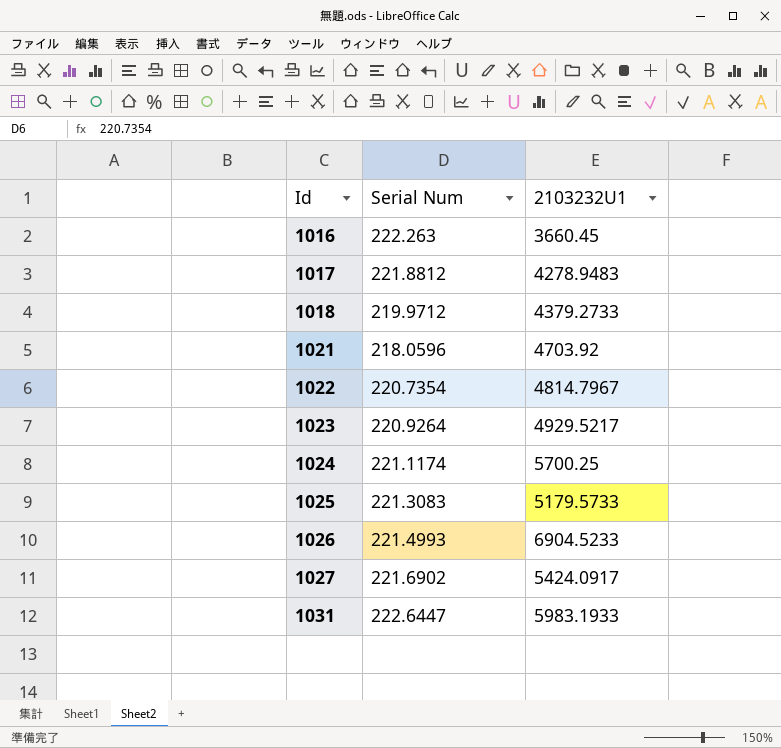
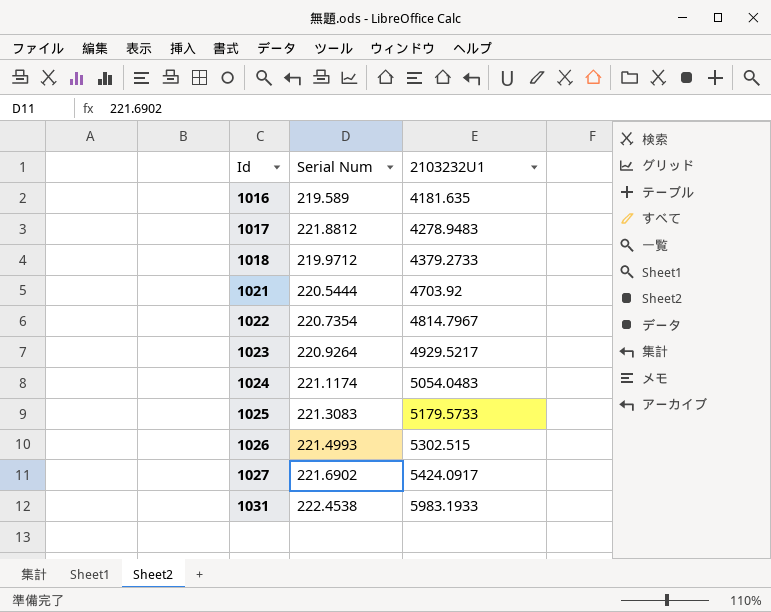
1016 | Serial Num: 222.263 -> 219.589
1016 | 2103232U1: 3660.45 -> 4181.635
1021 | Serial Num: 218.0596 -> 220.5444
1024 | 2103232U1: 5700.25 -> 5054.0483
1026 | 2103232U1: 6904.5233 -> 5302.515
1031 | Serial Num: 222.6447 -> 222.4538

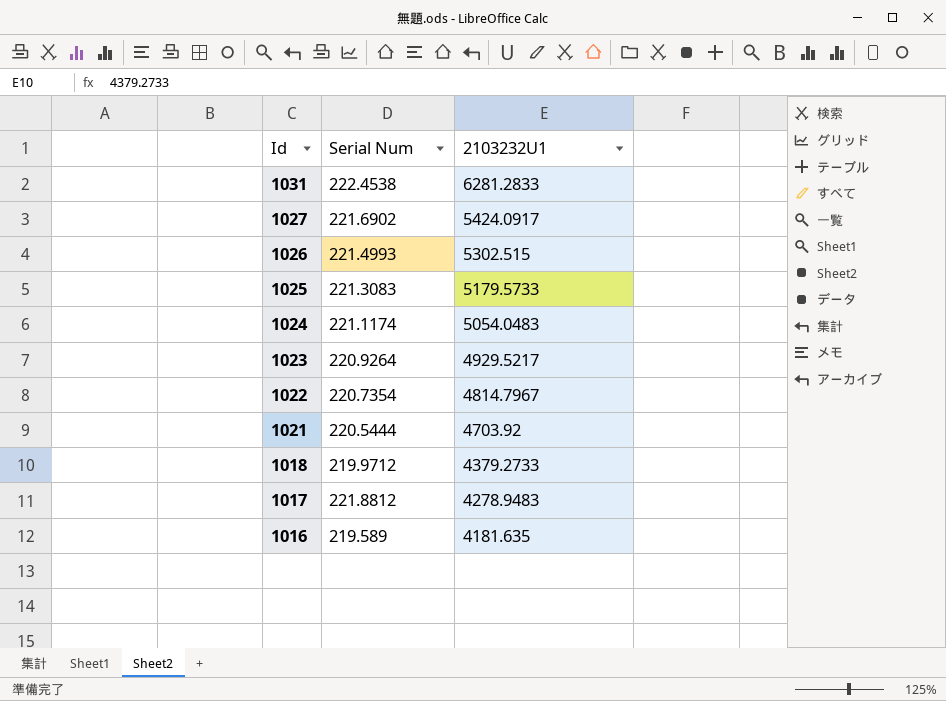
row order: Id ascending -> Id descending
1031 | 2103232U1: 5983.1933 -> 6281.2833

